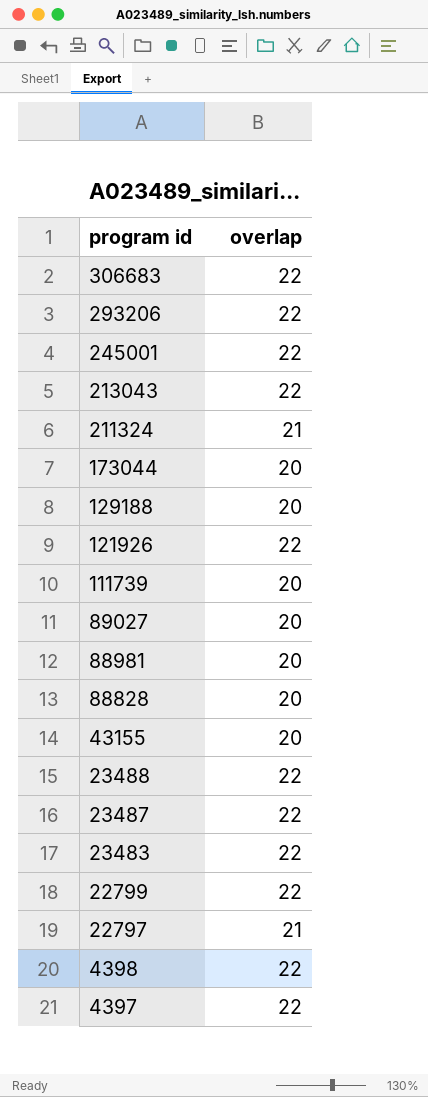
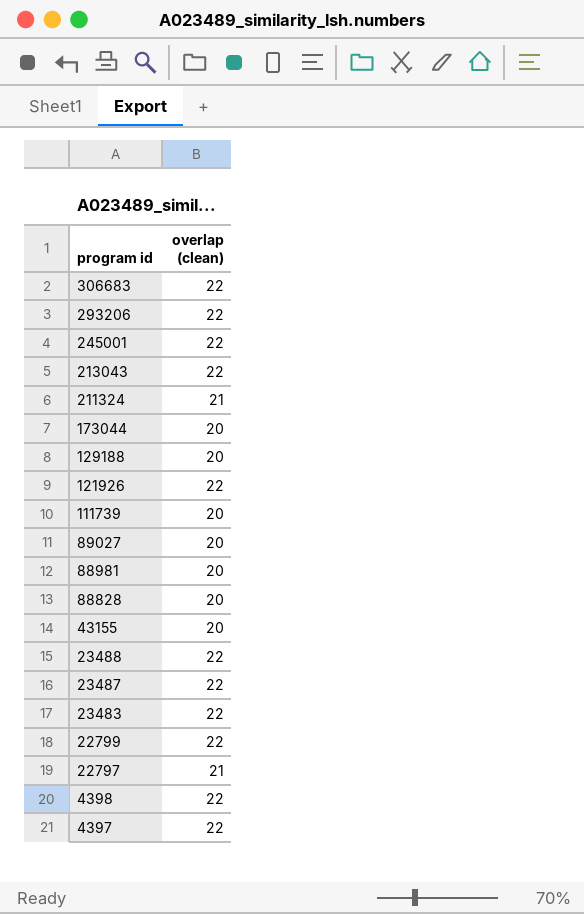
column name: overlap -> overlap (clean)

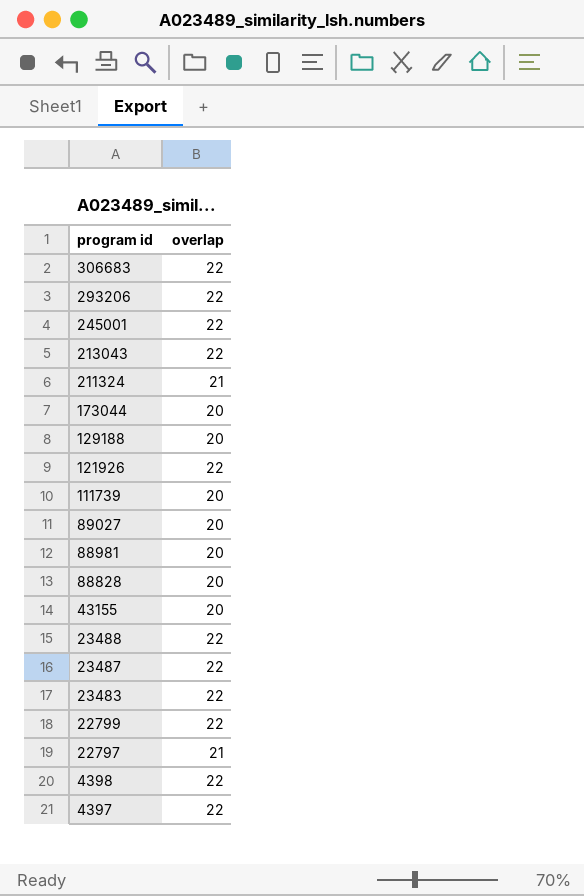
column name: overlap (clean) -> overlap

